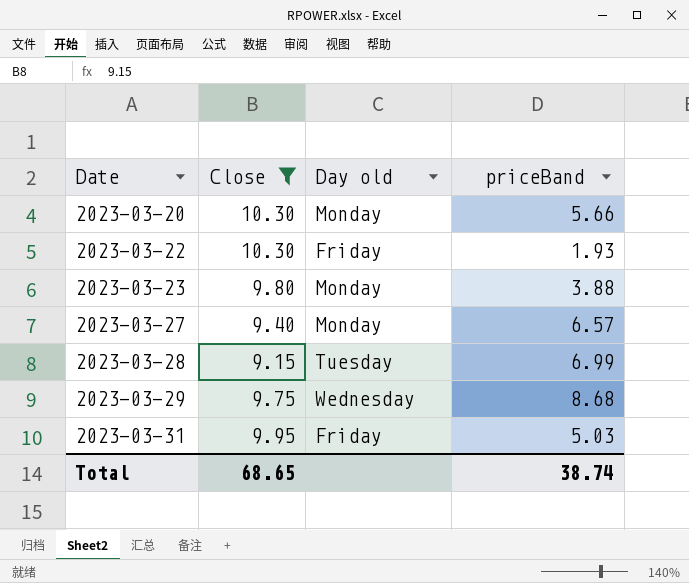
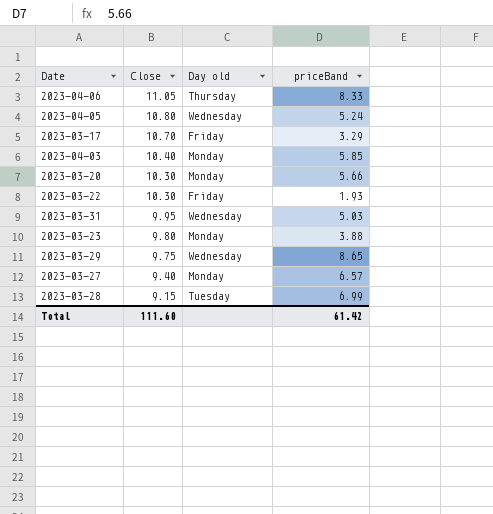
filter: Close <= 10.30 -> none
row order: Date ascending -> Close descending
2023-03-31 | Day old: Friday -> Wednesday
2023-03-29 | priceBand: 8.68 -> 8.65
Total | Close: 68.65 -> 111.60
Total | priceBand: 38.74 -> 61.42

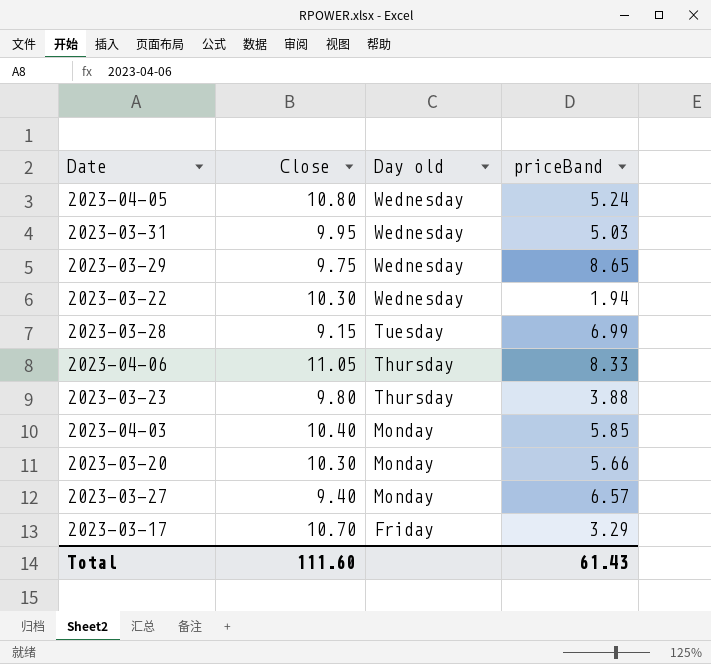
row order: Close descending -> Day old descending
2023-03-22 | Day old: Friday -> Wednesday
2023-03-22 | priceBand: 1.93 -> 1.94
2023-03-23 | Day old: Monday -> Thursday
Total | priceBand: 61.42 -> 61.43

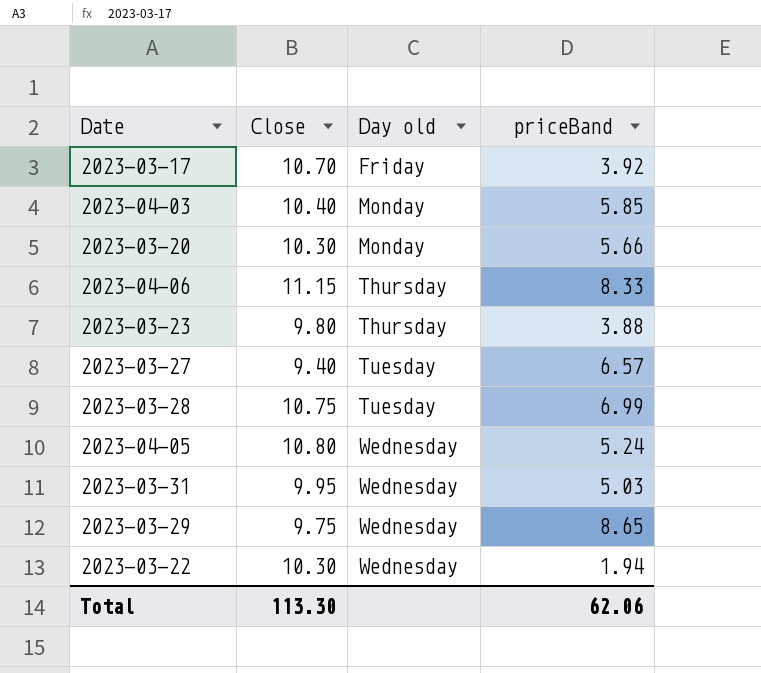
row order: Day old descending -> Day old ascending
2023-03-17 | priceBand: 3.29 -> 3.92
2023-04-06 | Close: 11.05 -> 11.15
2023-03-27 | Day old: Monday -> Tuesday
2023-03-28 | Close: 9.15 -> 10.75
Total | Close: 111.60 -> 113.30
Total | priceBand: 61.43 -> 62.06

